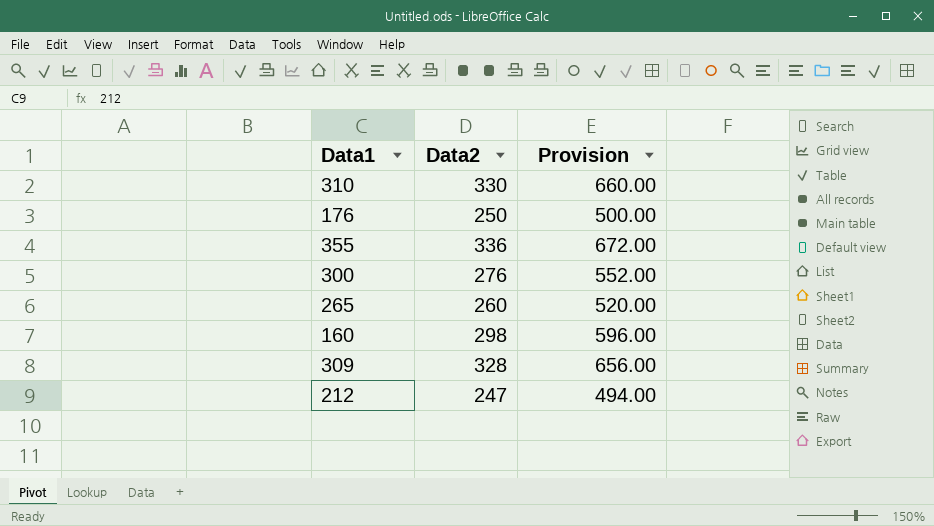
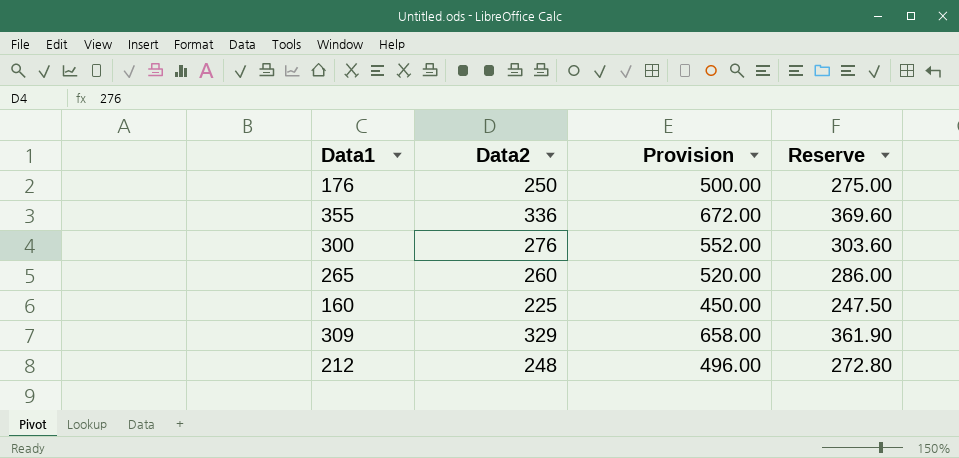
column Reserve | formula: none -> [Data2] * 1.1
row 310: 330 | 660.00 -> none
160 | Data2: 298 -> 225
160 | Provision: 596.00 -> 450.00
309 | Data2: 328 -> 329
309 | Provision: 656.00 -> 658.00
212 | Data2: 247 -> 248
212 | Provision: 494.00 -> 496.00

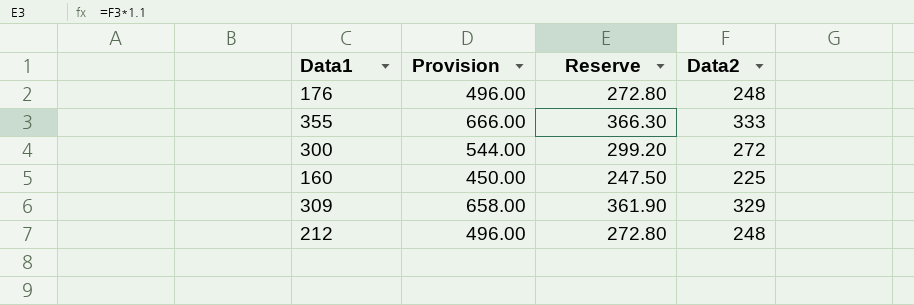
column Data2 | position: 2 -> 4
row 265: 260 | 520.00 | 286.00 -> none
176 | Provision: 500.00 -> 496.00
176 | Reserve: 275.00 -> 272.80
176 | Data2: 250 -> 248
355 | Provision: 672.00 -> 666.00
355 | Reserve: 369.60 -> 366.30
355 | Data2: 336 -> 333
300 | Provision: 552.00 -> 544.00
300 | Reserve: 303.60 -> 299.20
300 | Data2: 276 -> 272

